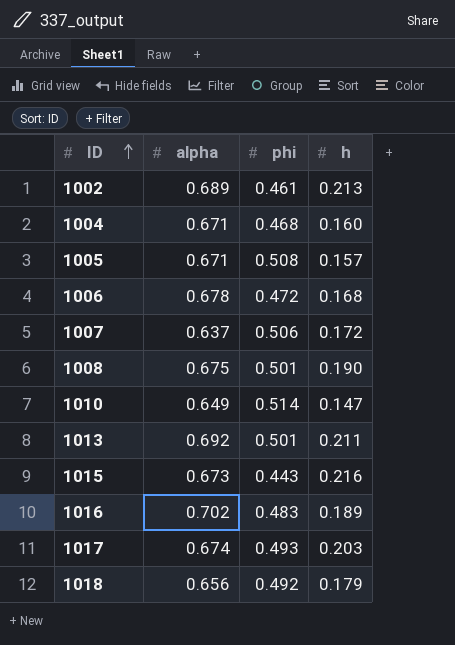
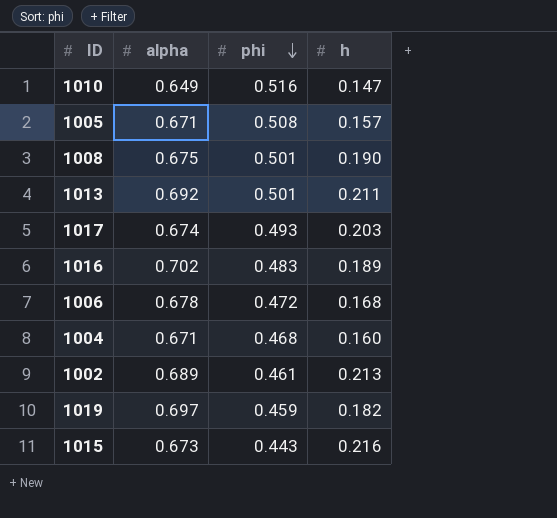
row order: ID ascending -> phi descending
row 1007: 0.637 | 0.506 | 0.172 -> none
row 1018: 0.656 | 0.492 | 0.179 -> none
1010 | phi: 0.514 -> 0.516
row 1019: none -> 0.697 | 0.459 | 0.182

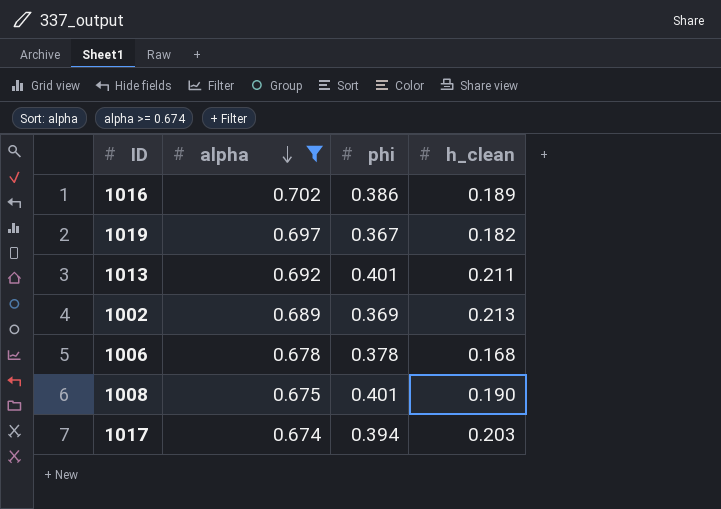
filter: none -> alpha >= 0.674
row order: phi descending -> alpha descending
column name: h -> h_clean
1016 | phi: 0.483 -> 0.386
1019 | phi: 0.459 -> 0.367
1013 | phi: 0.501 -> 0.401
1002 | phi: 0.461 -> 0.369
1006 | phi: 0.472 -> 0.378
1008 | phi: 0.501 -> 0.401
1017 | phi: 0.493 -> 0.394

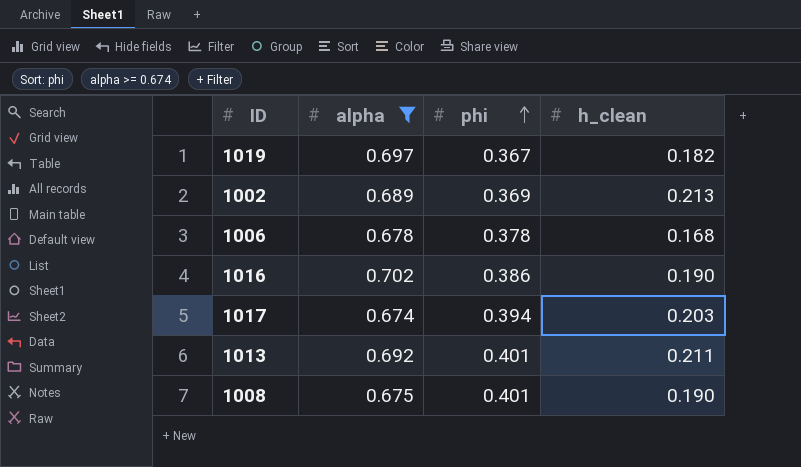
row order: alpha descending -> phi ascending
1016 | h_clean: 0.189 -> 0.190

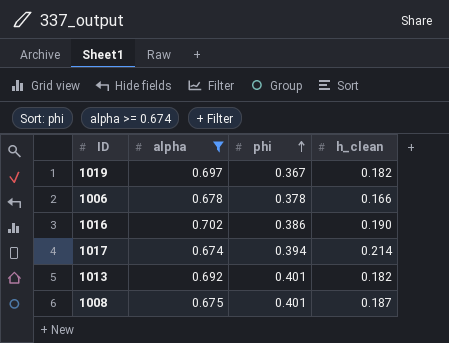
row 1002: 0.689 | 0.369 | 0.213 -> none
1006 | h_clean: 0.168 -> 0.166
1017 | h_clean: 0.203 -> 0.214
1013 | h_clean: 0.211 -> 0.182
1008 | h_clean: 0.190 -> 0.187

